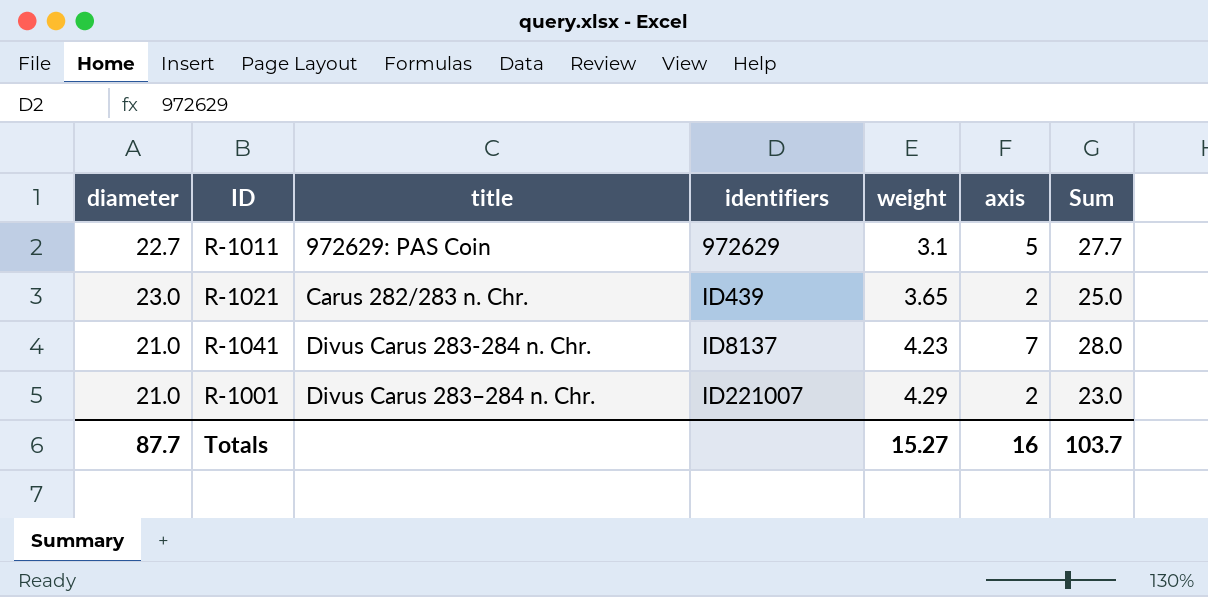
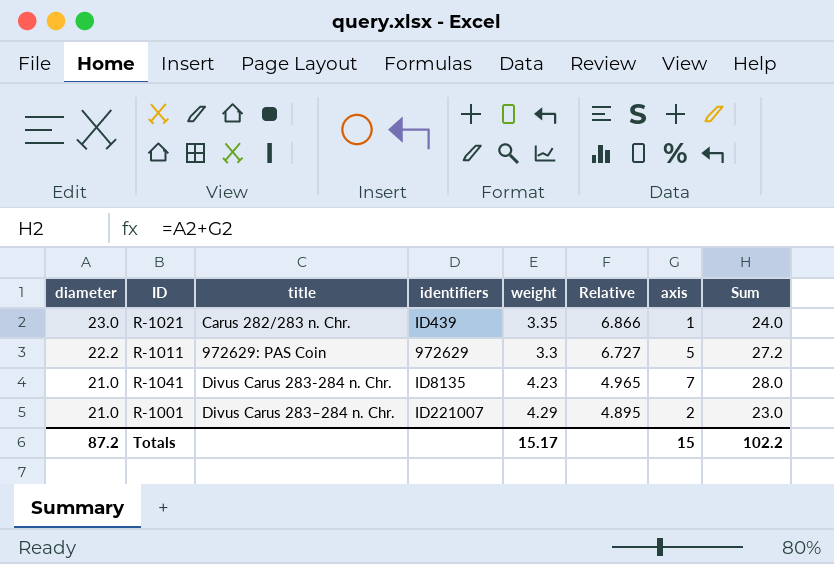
row order: title ascending -> diameter descending
column Relative | formula: none -> [diameter] / [weight]
R-1021 | weight: 3.65 -> 3.35
R-1021 | axis: 2 -> 1
R-1021 | Sum: 25.0 -> 24.0
R-1011 | diameter: 22.7 -> 22.2
R-1011 | weight: 3.1 -> 3.3
R-1011 | Sum: 27.7 -> 27.2
R-1041 | identifiers: ID8137 -> ID8135
Totals | diameter: 87.7 -> 87.2
Totals | weight: 15.27 -> 15.17
Totals | axis: 16 -> 15
Totals | Sum: 103.7 -> 102.2

